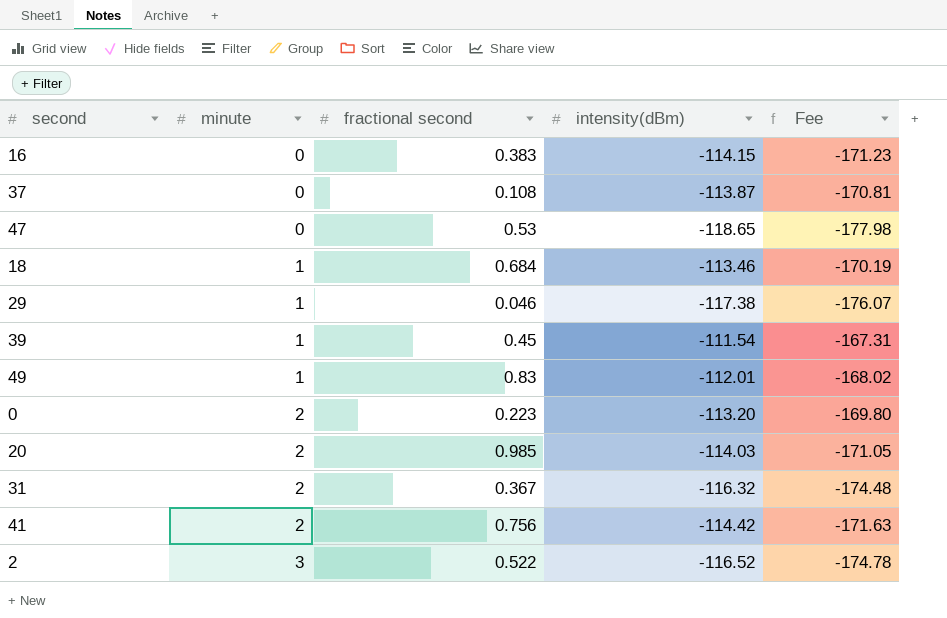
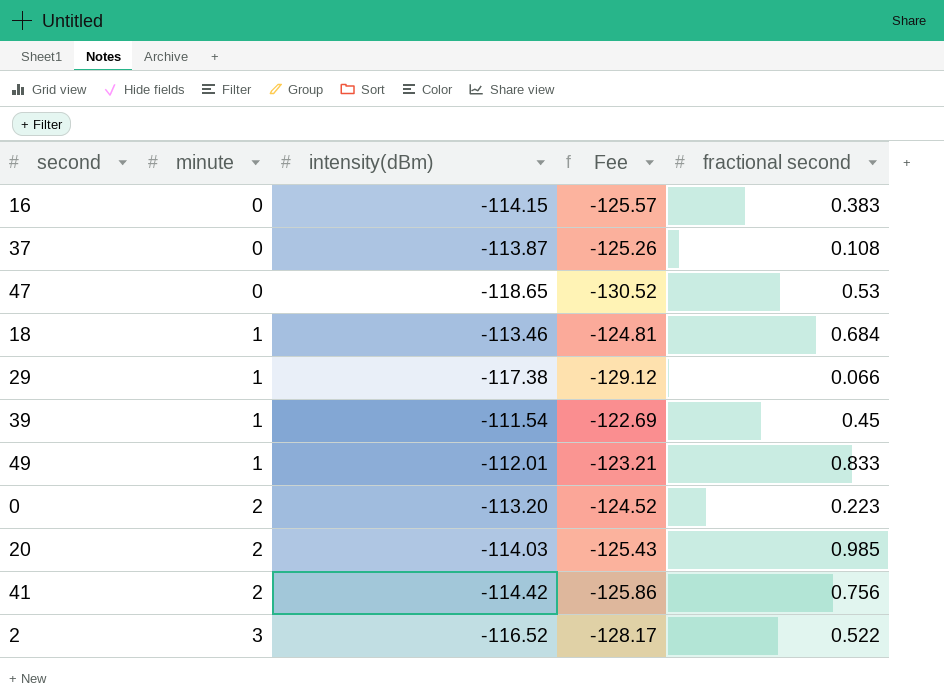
column Fee | formula: [intensity(dBm)] * 1.5 -> [intensity(dBm)] * 1.1
column fractional second | position: 3 -> 5
row 31: 2 | 0.367 | -116.32 | -174.48 -> none
29 | fractional second: 0.046 -> 0.066
49 | fractional second: 0.83 -> 0.833

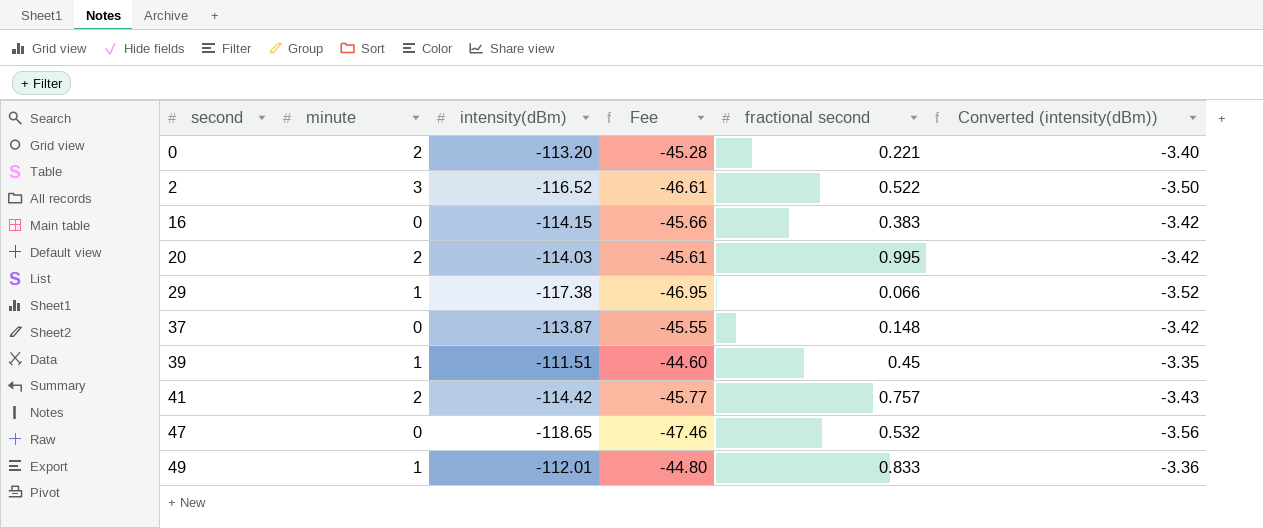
row order: minute ascending -> second ascending
column Fee | formula: [intensity(dBm)] * 1.1 -> [intensity(dBm)] * 0.4
column Converted (intensity(dBm)) | formula: none -> [intensity(dBm)] * 0.03
row 18: 1 | -113.46 | -124.81 | 0.684 -> none
0 | fractional second: 0.223 -> 0.221
20 | fractional second: 0.985 -> 0.995
37 | fractional second: 0.108 -> 0.148
39 | intensity(dBm): -111.54 -> -111.51
41 | fractional second: 0.756 -> 0.757
47 | fractional second: 0.53 -> 0.532

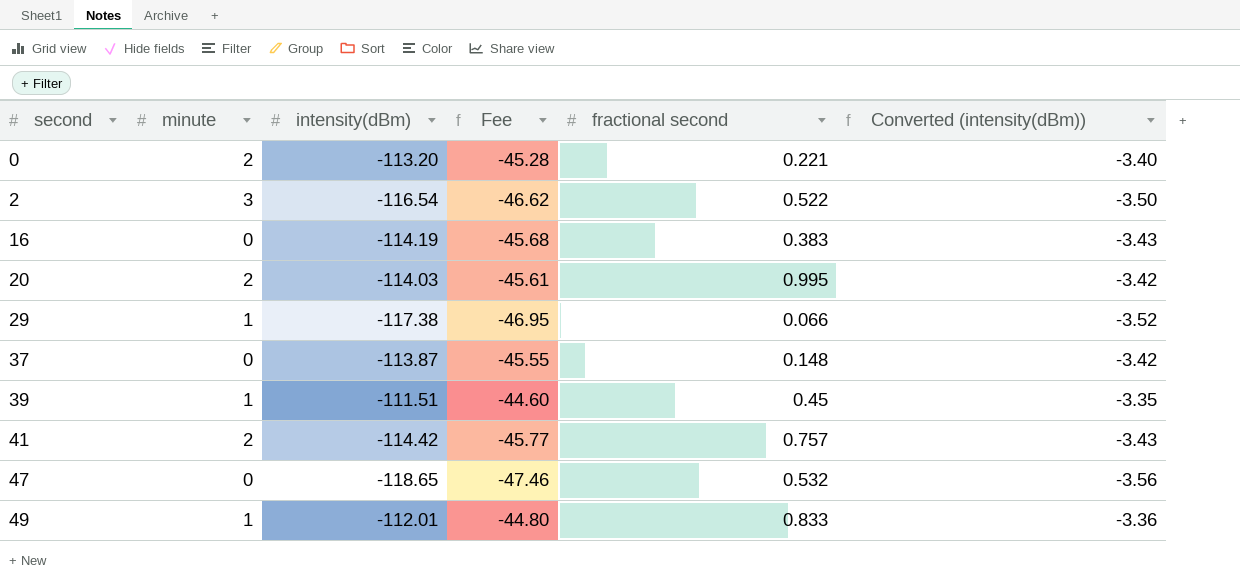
2 | intensity(dBm): -116.52 -> -116.54
2 | Fee: -46.61 -> -46.62
16 | intensity(dBm): -114.15 -> -114.19
16 | Fee: -45.66 -> -45.68
16 | Converted (intensity(dBm)): -3.42 -> -3.43

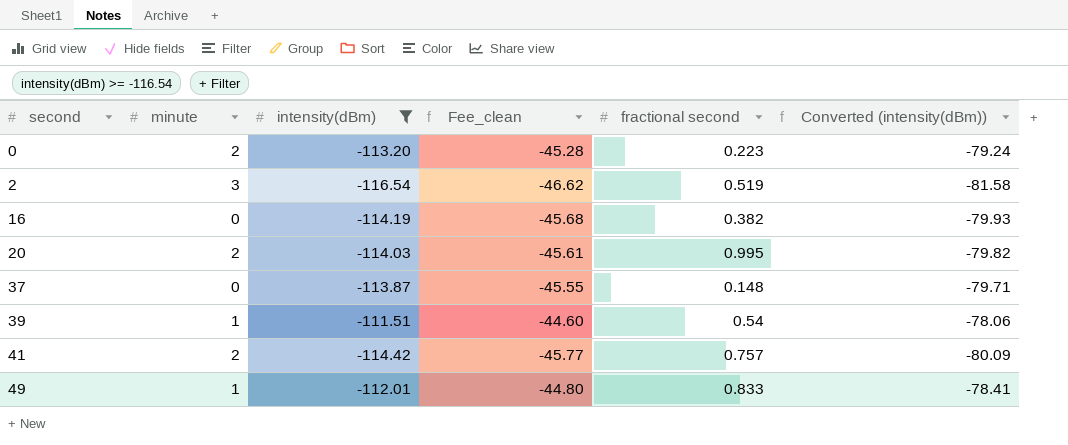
filter: none -> intensity(dBm) >= -116.54
column name: Fee -> Fee_clean
column Converted (intensity(dBm)) | formula: [intensity(dBm)] * 0.03 -> [intensity(dBm)] * 0.7
0 | fractional second: 0.221 -> 0.223
2 | fractional second: 0.522 -> 0.519
16 | fractional second: 0.383 -> 0.382
39 | fractional second: 0.45 -> 0.54

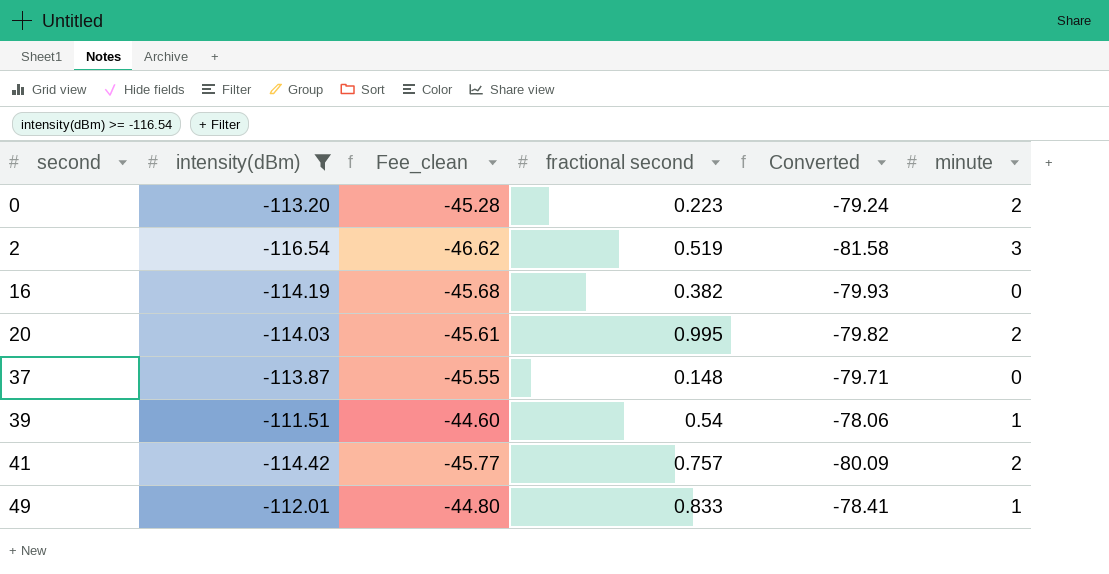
column name: Converted (intensity(dBm)) -> Converted
column minute | position: 2 -> 6

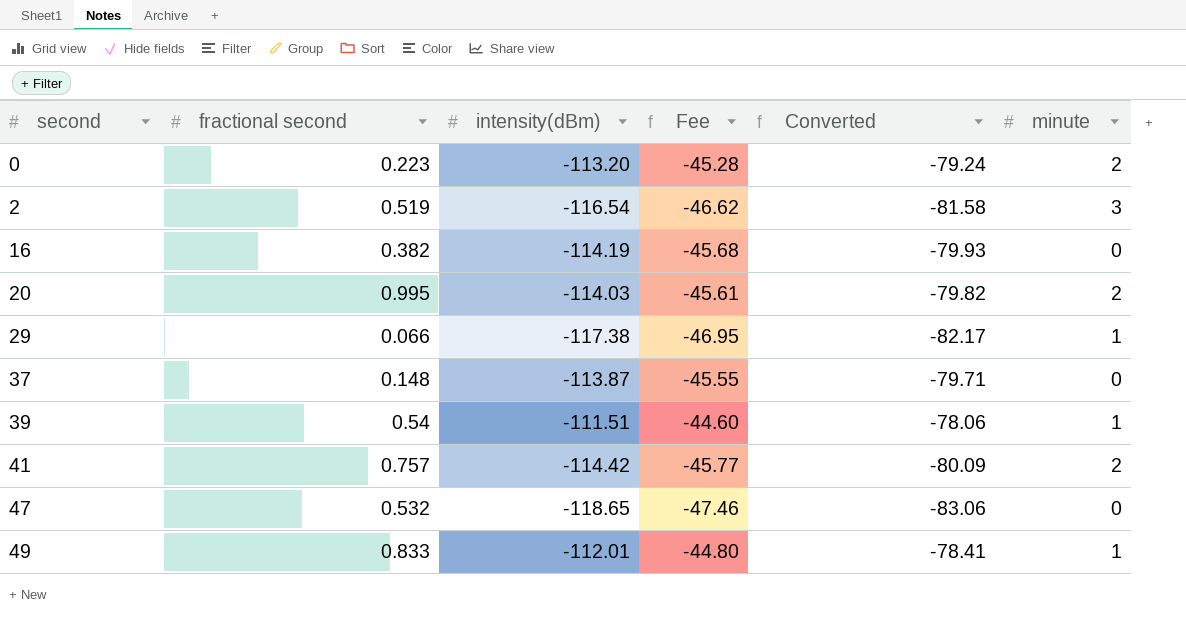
filter: intensity(dBm) >= -116.54 -> none
column fractional second | position: 4 -> 2
column name: Fee_clean -> Fee

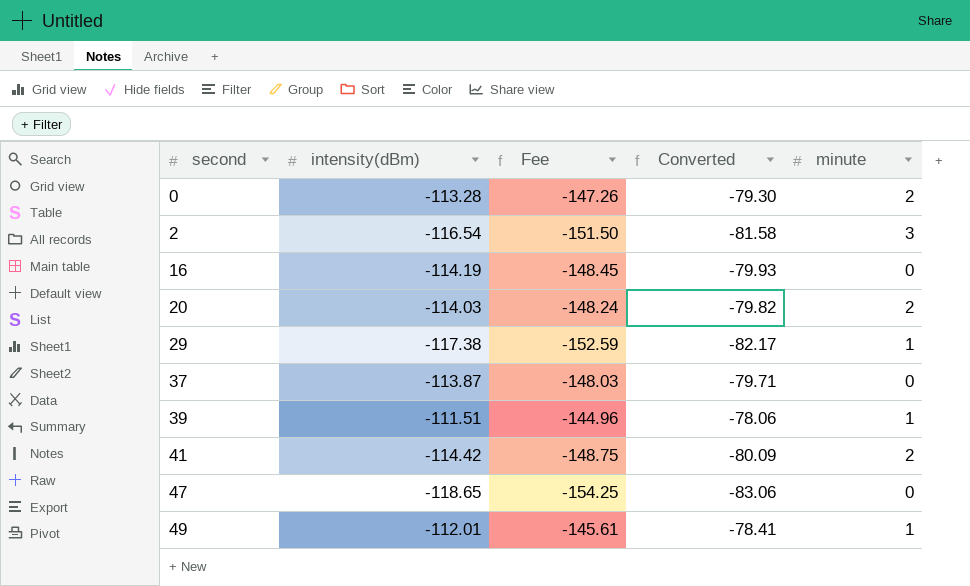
column fractional second | position: 2 -> none
column Fee | formula: [intensity(dBm)] * 0.4 -> [intensity(dBm)] * 1.3
0 | intensity(dBm): -113.20 -> -113.28
0 | Converted: -79.24 -> -79.30

